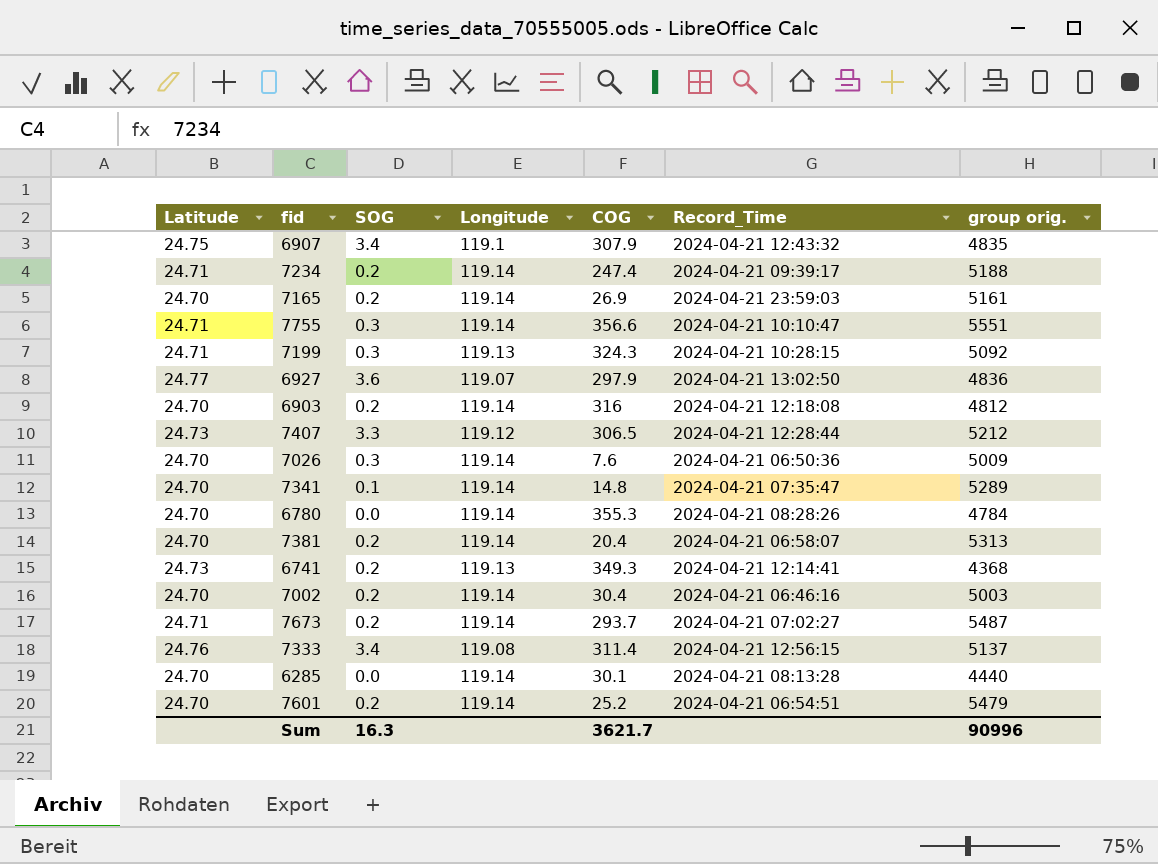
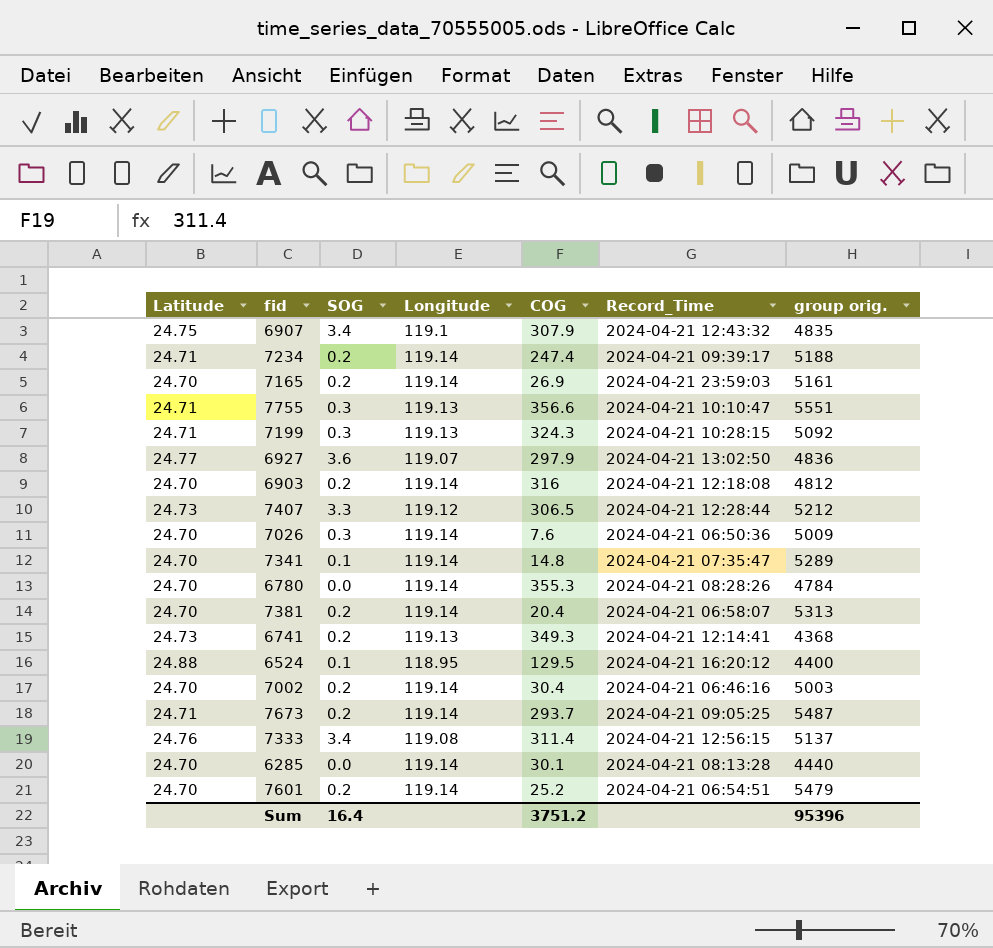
7755 | Longitude: 119.14 -> 119.13
row 6524: none -> 24.88 | 0.1 | 118.95 | 129.5 | 2024-04-21 16:20:12 | 4400
7673 | Record_Time: 2024-04-21 07:02:27 -> 2024-04-21 09:05:25
Sum | SOG: 16.3 -> 16.4
Sum | COG: 3621.7 -> 3751.2
Sum | group orig.: 90996 -> 95396

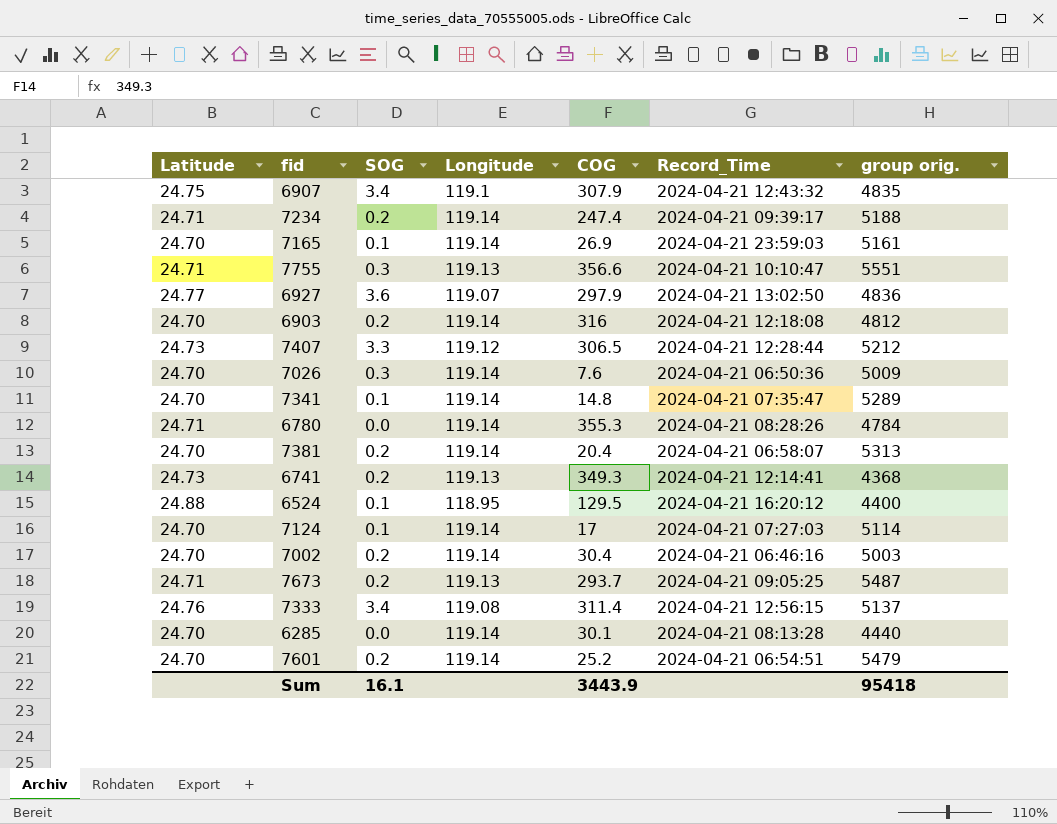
row 7199: 24.71 | 0.3 | 119.13 | 324.3 | 2024-04-21 10:28:15 | 5092 -> none
7165 | SOG: 0.2 -> 0.1
6780 | Latitude: 24.70 -> 24.71
row 7124: none -> 24.70 | 0.1 | 119.14 | 17 | 2024-04-21 07:27:03 | 5114
7673 | Longitude: 119.14 -> 119.13
Sum | SOG: 16.4 -> 16.1
Sum | COG: 3751.2 -> 3443.9
Sum | group orig.: 95396 -> 95418

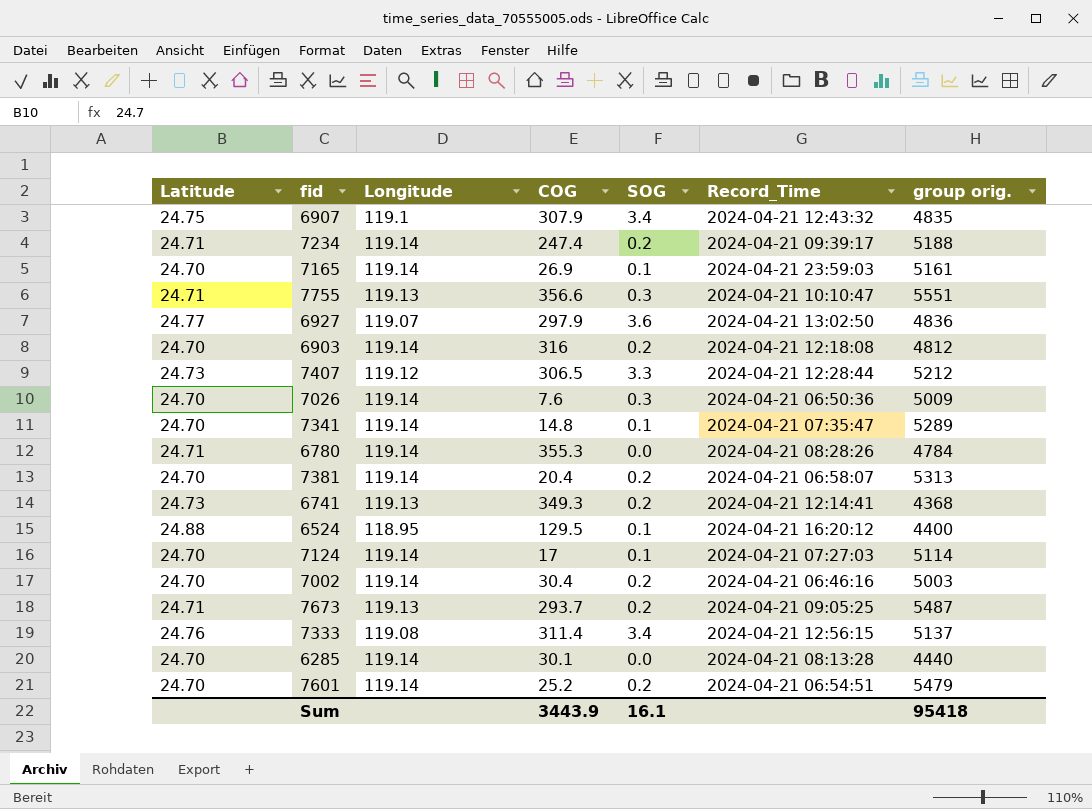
column SOG | position: 3 -> 5

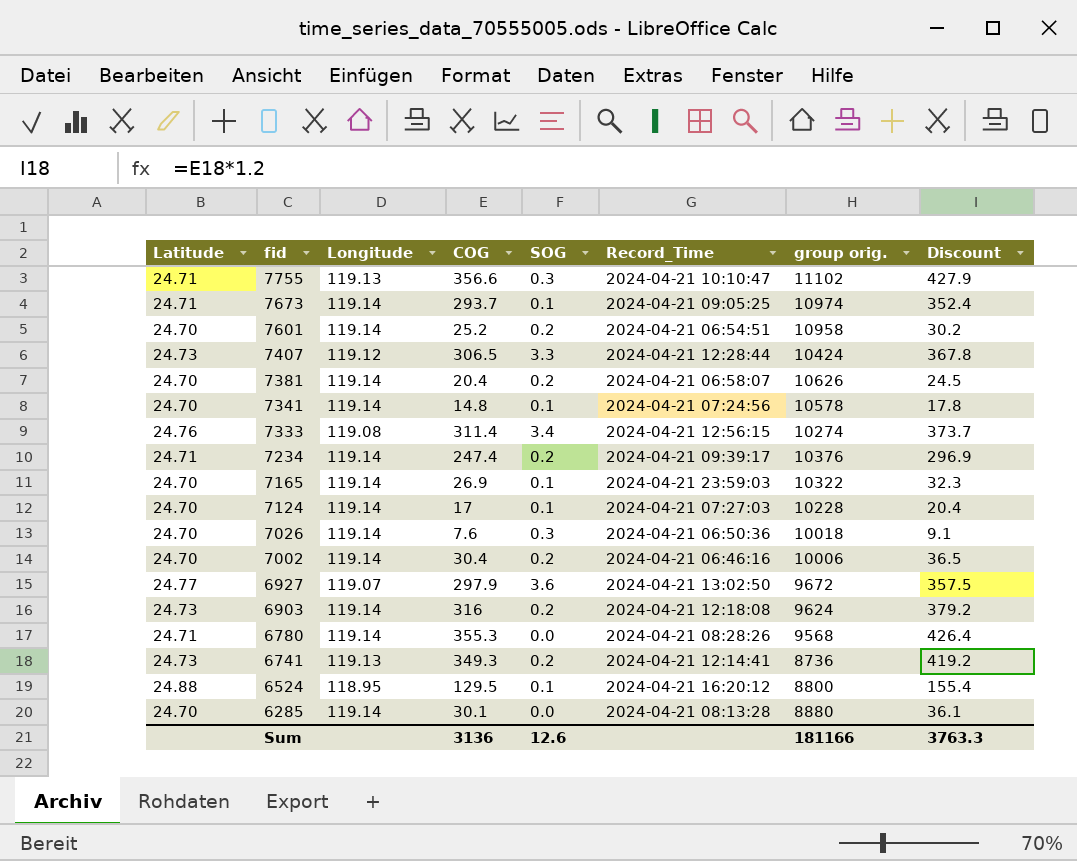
row order: none -> fid descending
column Discount | formula: none -> [COG] * 1.2
row 6907: 24.75 | 119.1 | 307.9 | 3.4 | 2024-04-21 12:43:32 | 4835 -> none
7755 | group orig.: 5551 -> 11102
7673 | Longitude: 119.13 -> 119.14
7673 | SOG: 0.2 -> 0.1
7673 | group orig.: 5487 -> 10974
7601 | group orig.: 5479 -> 10958
7407 | group orig.: 5212 -> 10424
7381 | group orig.: 5313 -> 10626
7341 | Record_Time: 2024-04-21 07:35:47 -> 2024-04-21 07:24:56
7341 | group orig.: 5289 -> 10578
7333 | group orig.: 5137 -> 10274
7234 | group orig.: 5188 -> 10376
7165 | group orig.: 5161 -> 10322
7124 | group orig.: 5114 -> 10228
7026 | group orig.: 5009 -> 10018
7002 | group orig.: 5003 -> 10006
6927 | group orig.: 4836 -> 9672
6903 | Latitude: 24.70 -> 24.73
6903 | group orig.: 4812 -> 9624
6780 | group orig.: 4784 -> 9568
6741 | group orig.: 4368 -> 8736
6524 | group orig.: 4400 -> 8800
6285 | group orig.: 4440 -> 8880
Sum | COG: 3443.9 -> 3136
Sum | SOG: 16.1 -> 12.6
Sum | group orig.: 95418 -> 181166

